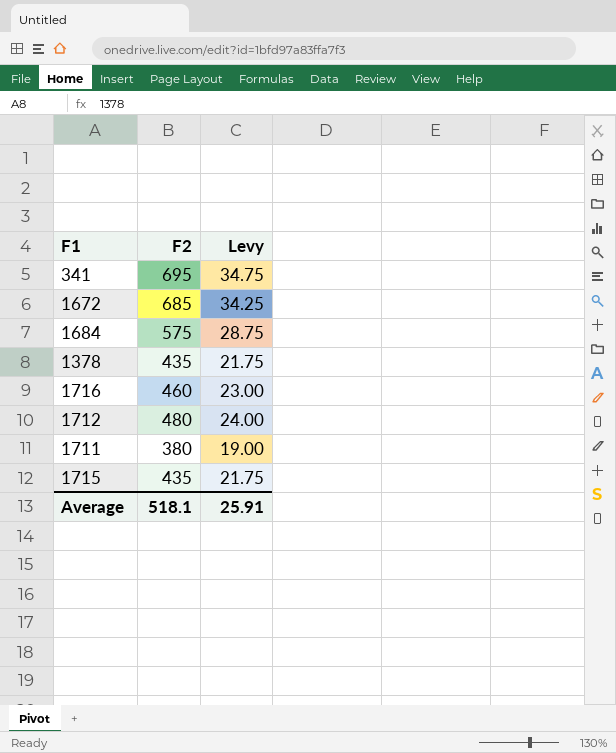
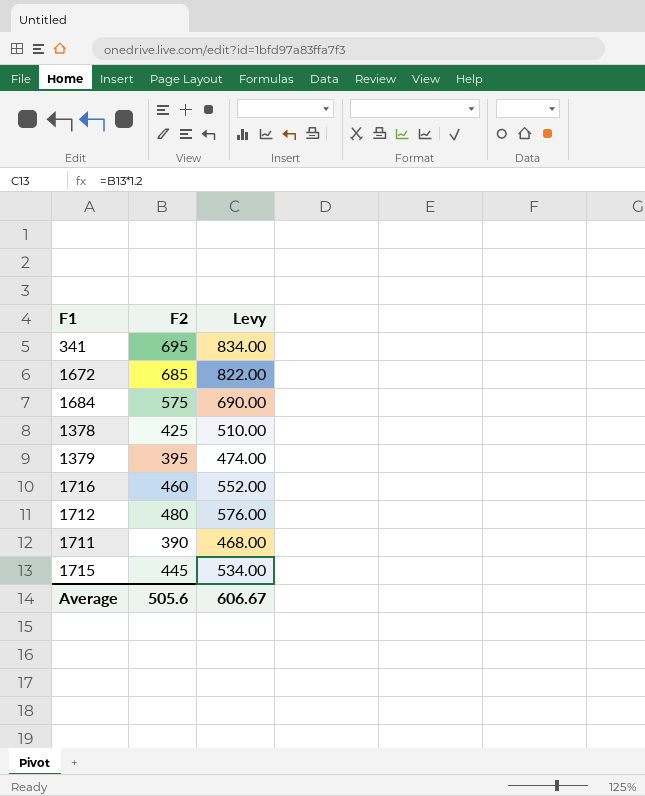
column Levy | formula: [F2] * 0.05 -> [F2] * 1.2
1378 | F2: 435 -> 425
row 1379: none -> 395 | 474.00
1711 | F2: 380 -> 390
1715 | F2: 435 -> 445
Average | F2: 518.1 -> 505.6
Average | Levy: 25.91 -> 606.67

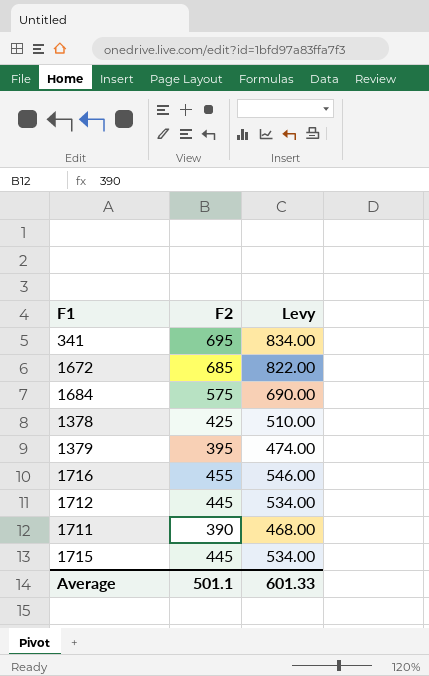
1716 | F2: 460 -> 455
1716 | Levy: 552.00 -> 546.00
1712 | F2: 480 -> 445
1712 | Levy: 576.00 -> 534.00
Average | F2: 505.6 -> 501.1
Average | Levy: 606.67 -> 601.33

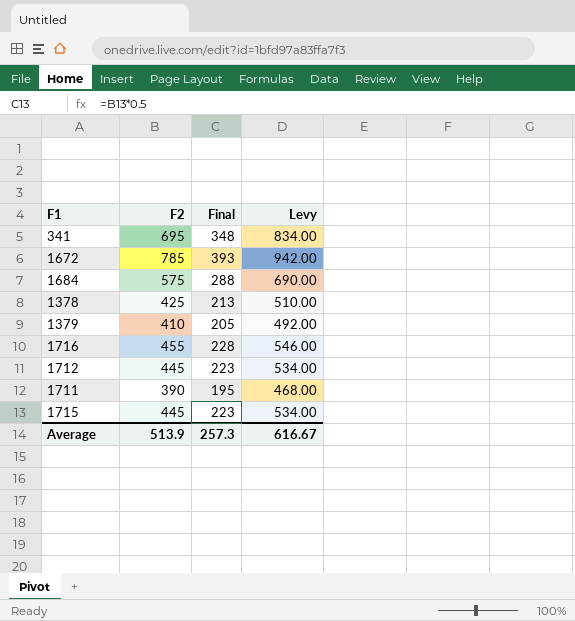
column Final | formula: none -> [F2] * 0.5
1672 | F2: 685 -> 785
1672 | Levy: 822.00 -> 942.00
1379 | F2: 395 -> 410
1379 | Levy: 474.00 -> 492.00
Average | F2: 501.1 -> 513.9
Average | Levy: 601.33 -> 616.67

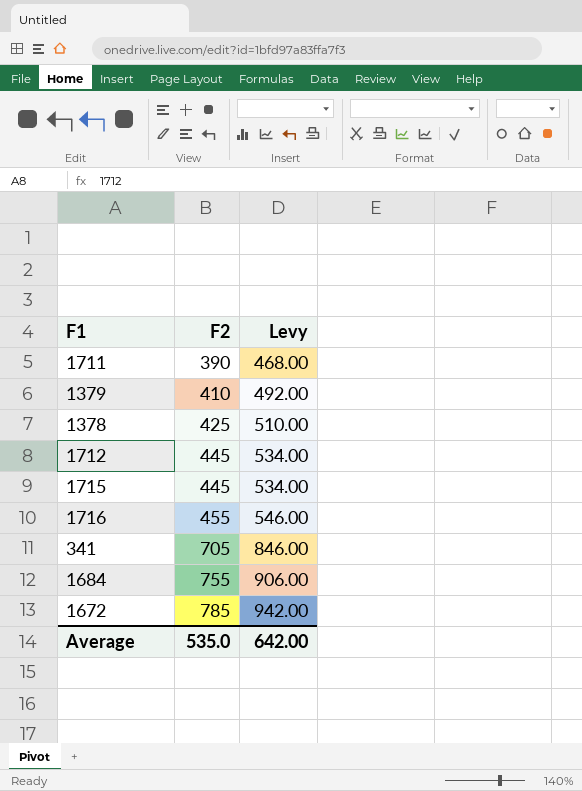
row order: none -> F2 ascending
column Final | formula: [F2] * 0.5 -> none
341 | F2: 695 -> 705
341 | Levy: 834.00 -> 846.00
1684 | F2: 575 -> 755
1684 | Levy: 690.00 -> 906.00
Average | F2: 513.9 -> 535.0
Average | Levy: 616.67 -> 642.00

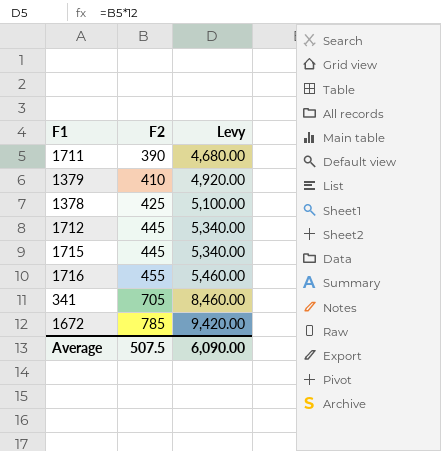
column Levy | formula: [F2] * 1.2 -> [F2] * 12
row 1684: 755 | 906.00 -> none
Average | F2: 535.0 -> 507.5
Average | Levy: 642.00 -> 6,090.00

